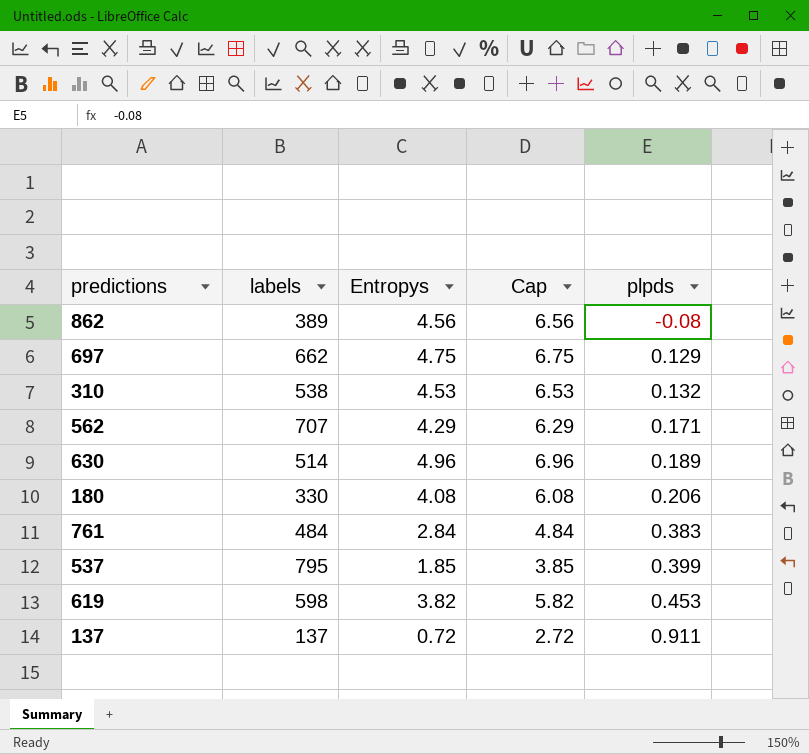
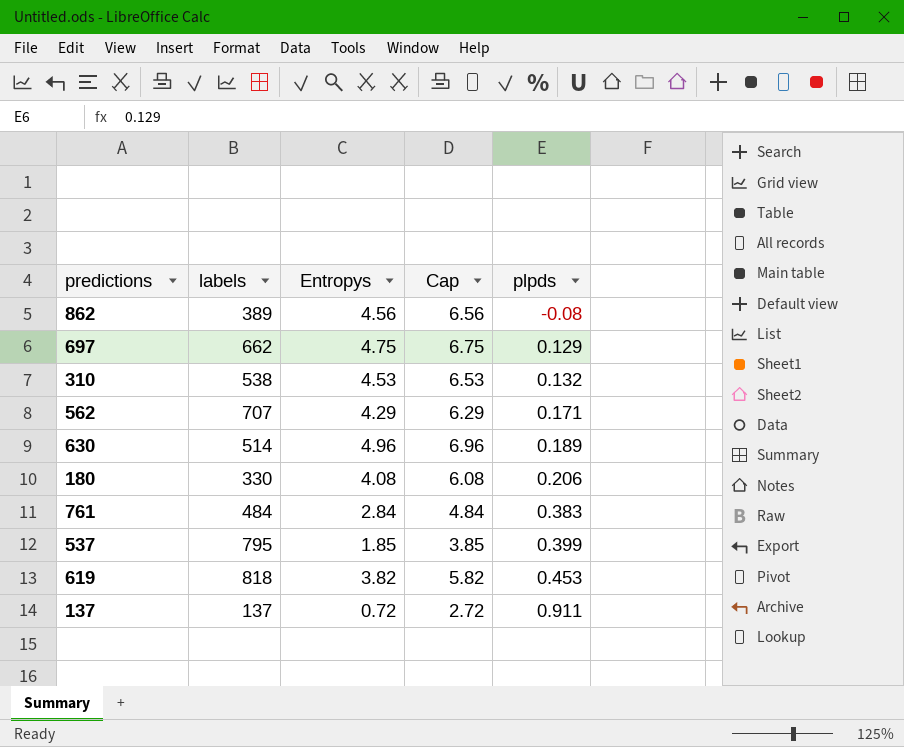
619 | labels: 598 -> 818

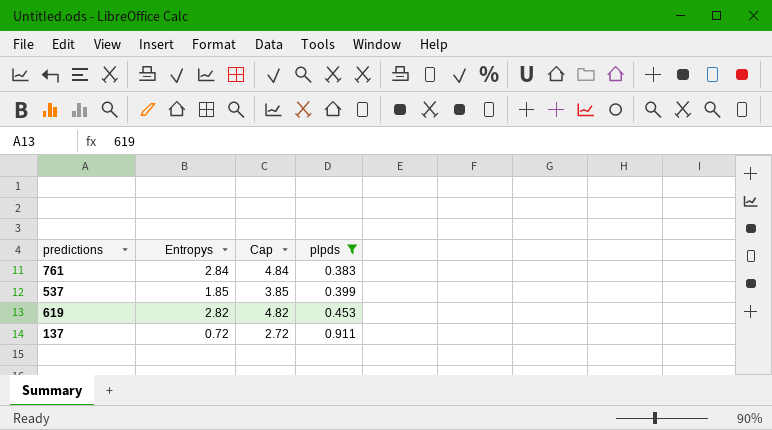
filter: none -> plpds >= 0.383
column labels | position: 2 -> none
619 | Entropys: 3.82 -> 2.82
619 | Cap: 5.82 -> 4.82

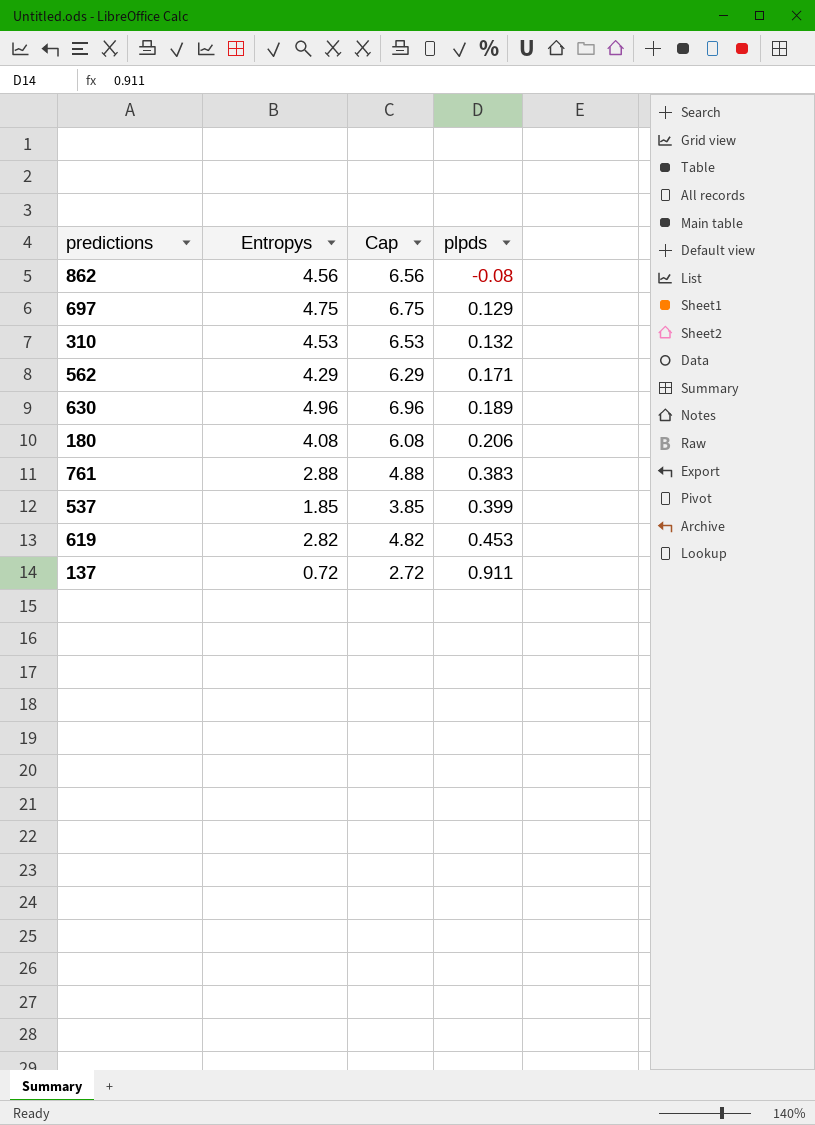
filter: plpds >= 0.383 -> none
761 | Entropys: 2.84 -> 2.88
761 | Cap: 4.84 -> 4.88

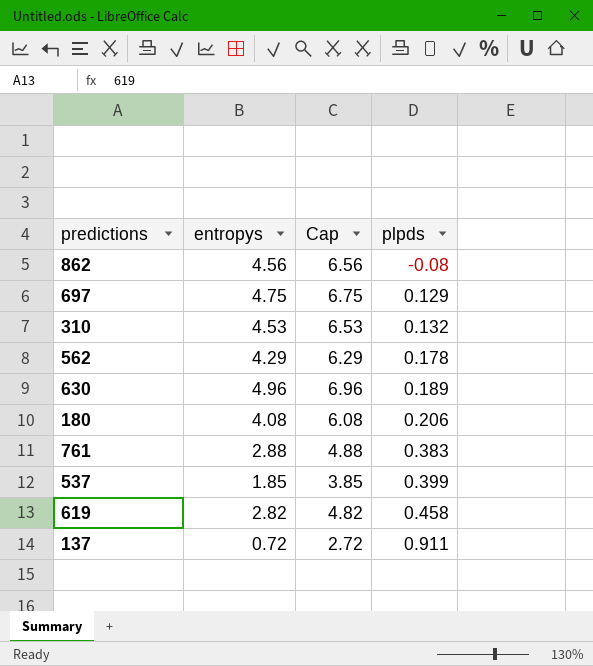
column name: Entropys -> entropys
562 | plpds: 0.171 -> 0.178
619 | plpds: 0.453 -> 0.458

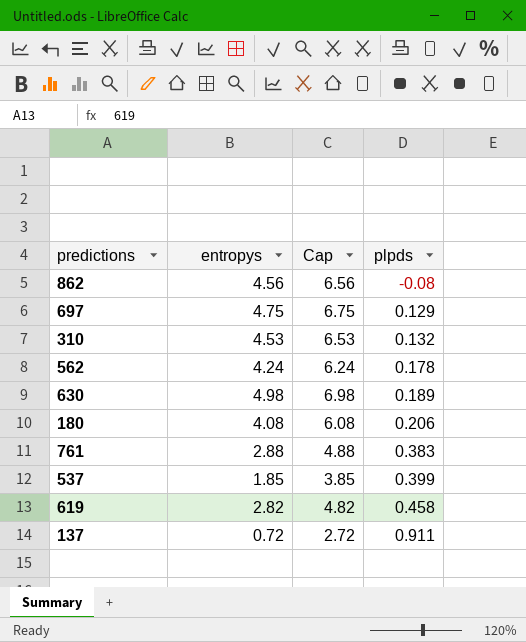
562 | entropys: 4.29 -> 4.24
562 | Cap: 6.29 -> 6.24
630 | entropys: 4.96 -> 4.98
630 | Cap: 6.96 -> 6.98

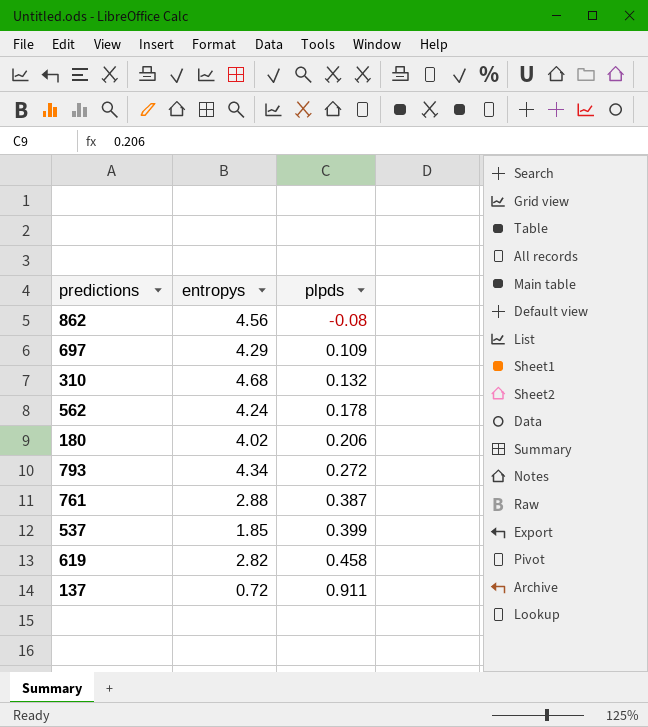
column Cap | formula: [entropys] + 2 -> none
row 630: 4.98 | 6.98 | 0.189 -> none
697 | entropys: 4.75 -> 4.29
697 | plpds: 0.129 -> 0.109
310 | entropys: 4.53 -> 4.68
180 | entropys: 4.08 -> 4.02
row 793: none -> 4.34 | 0.272
761 | plpds: 0.383 -> 0.387

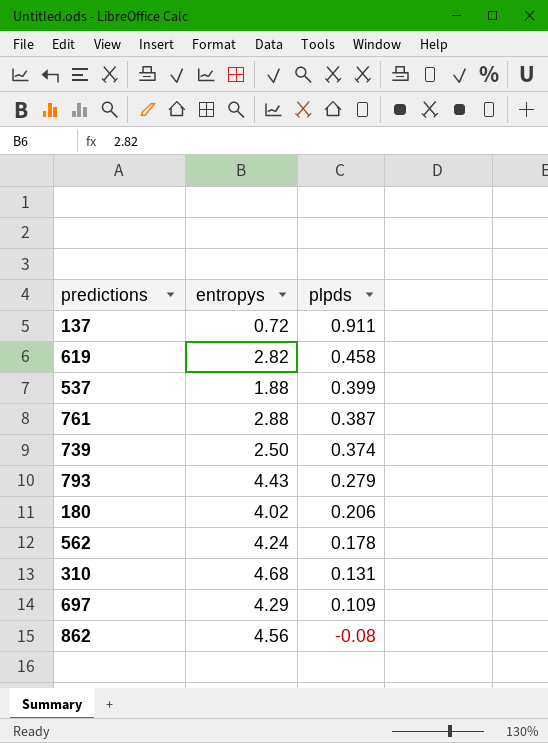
row order: plpds ascending -> plpds descending
537 | entropys: 1.85 -> 1.88
row 739: none -> 2.50 | 0.374
793 | entropys: 4.34 -> 4.43
793 | plpds: 0.272 -> 0.279
310 | plpds: 0.132 -> 0.131

